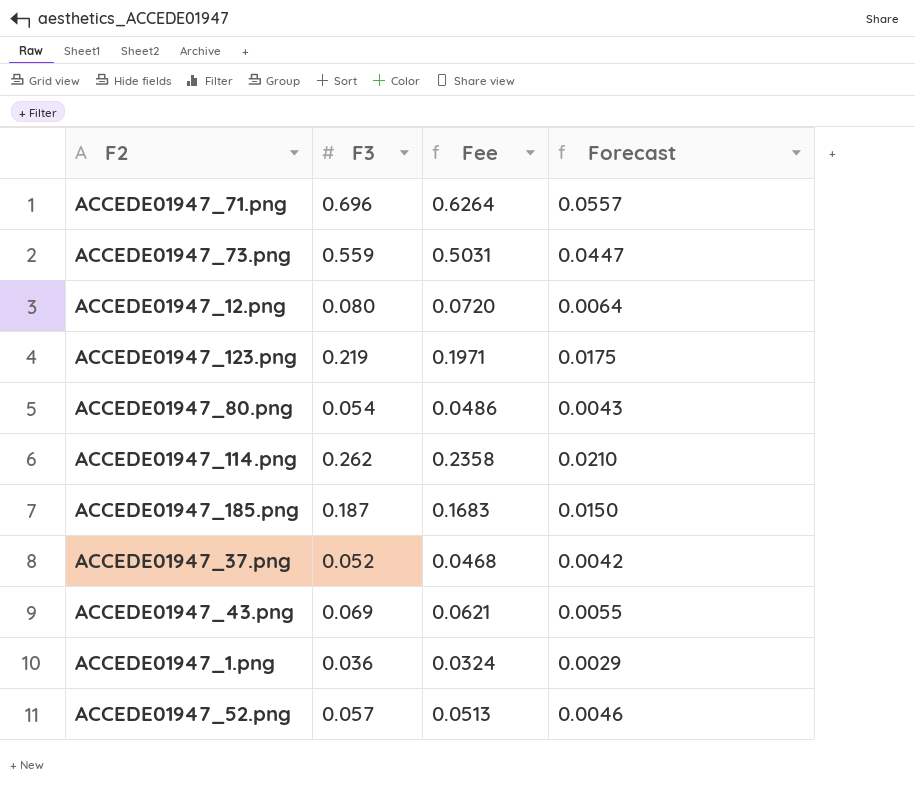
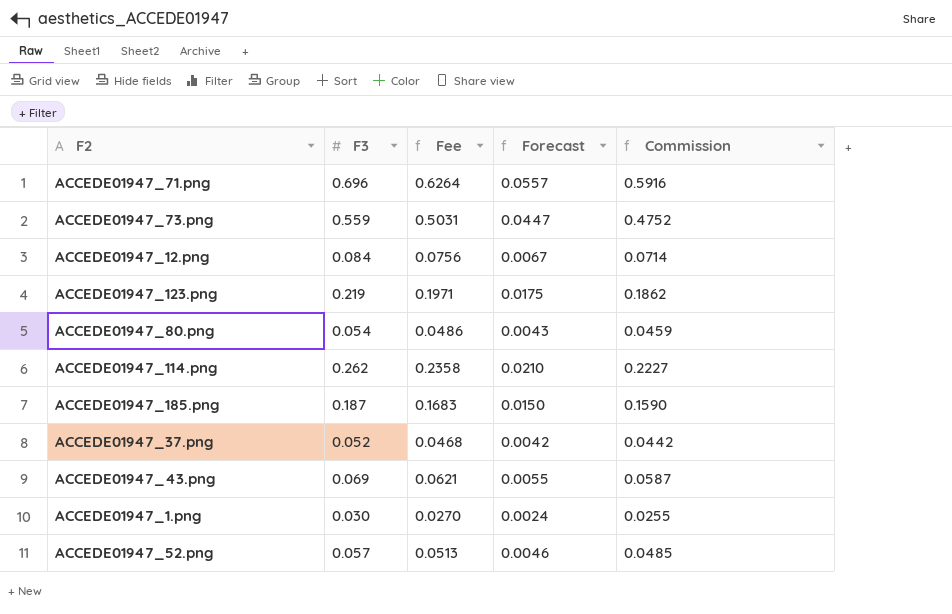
column Commission | formula: none -> [F3] * 0.85
ACCEDE01947_12.png | F3: 0.080 -> 0.084
ACCEDE01947_12.png | Fee: 0.0720 -> 0.0756
ACCEDE01947_12.png | Forecast: 0.0064 -> 0.0067
ACCEDE01947_1.png | F3: 0.036 -> 0.030
ACCEDE01947_1.png | Fee: 0.0324 -> 0.0270
ACCEDE01947_1.png | Forecast: 0.0029 -> 0.0024

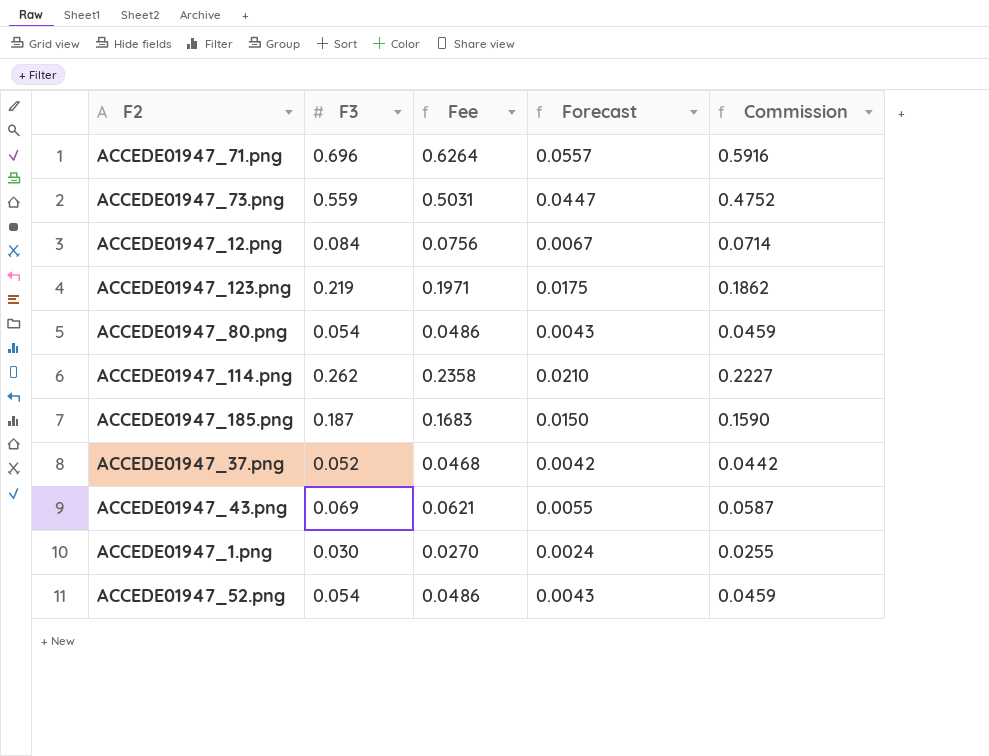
ACCEDE01947_52.png | F3: 0.057 -> 0.054
ACCEDE01947_52.png | Fee: 0.0513 -> 0.0486
ACCEDE01947_52.png | Forecast: 0.0046 -> 0.0043
ACCEDE01947_52.png | Commission: 0.0485 -> 0.0459

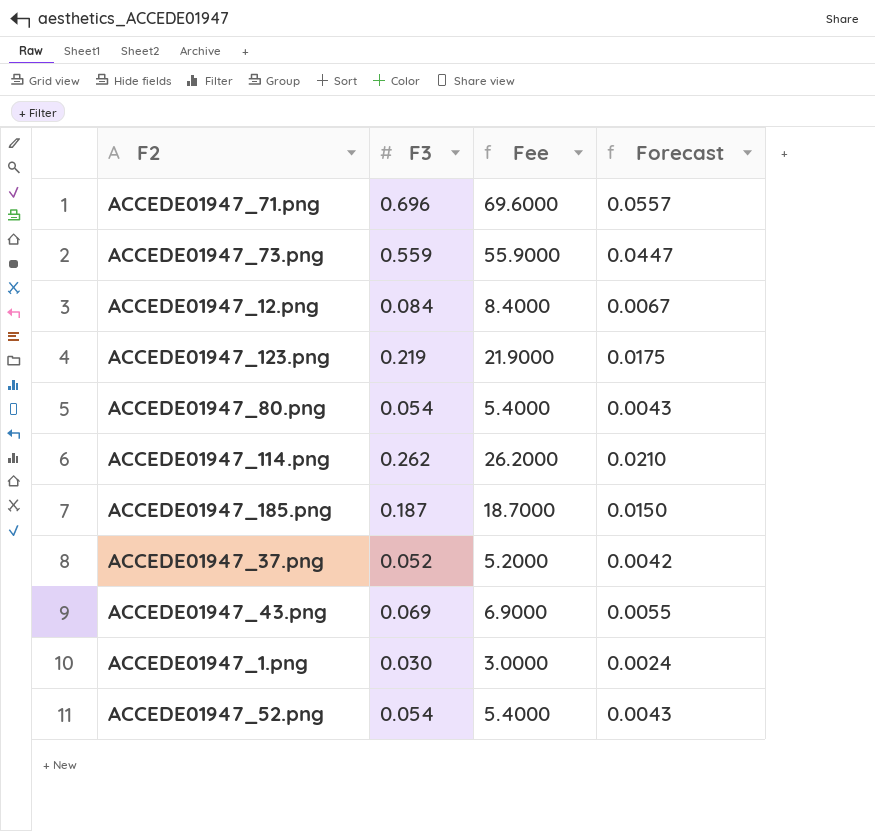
column Commission | formula: [F3] * 0.85 -> none
column Fee | formula: [F3] * 0.9 -> [F3] * 100

